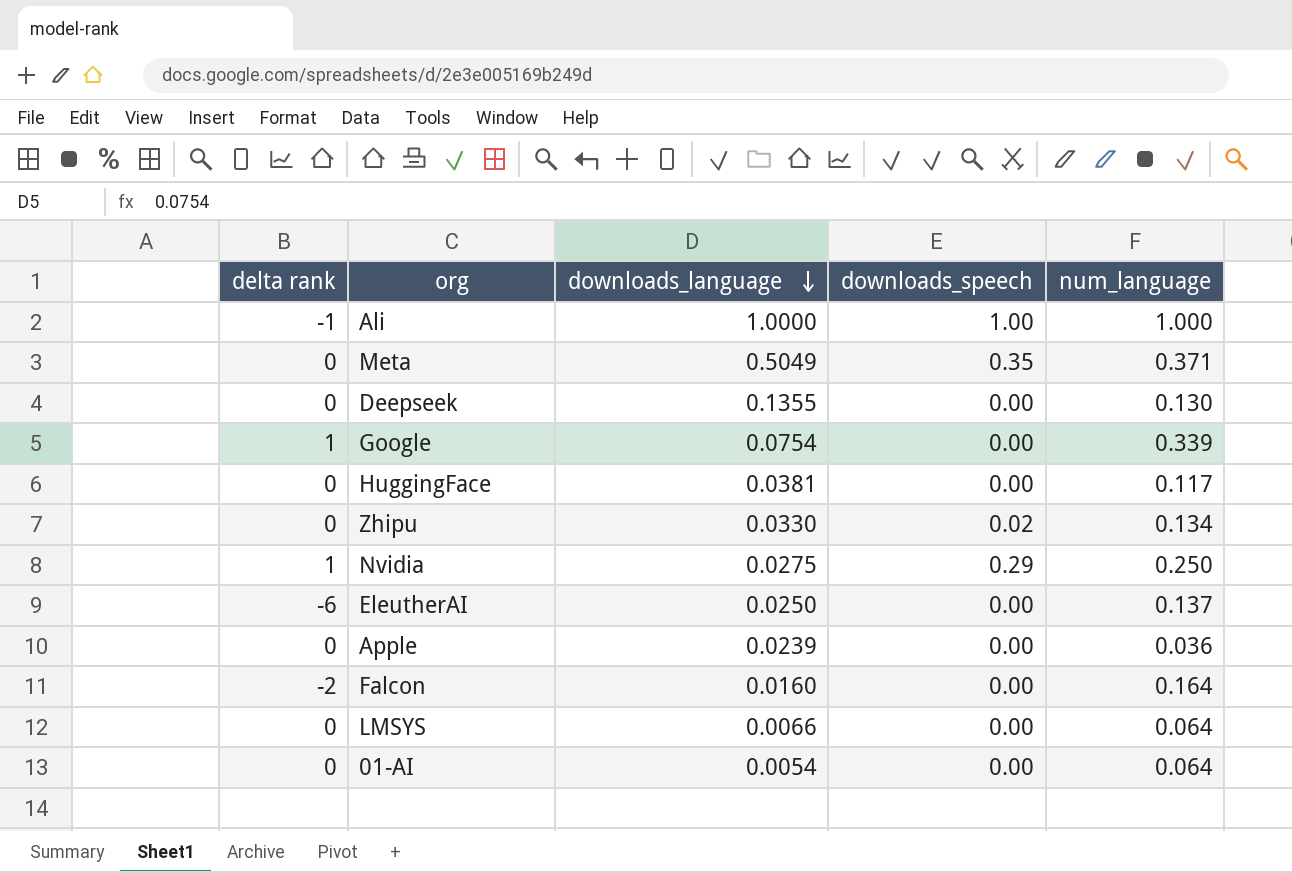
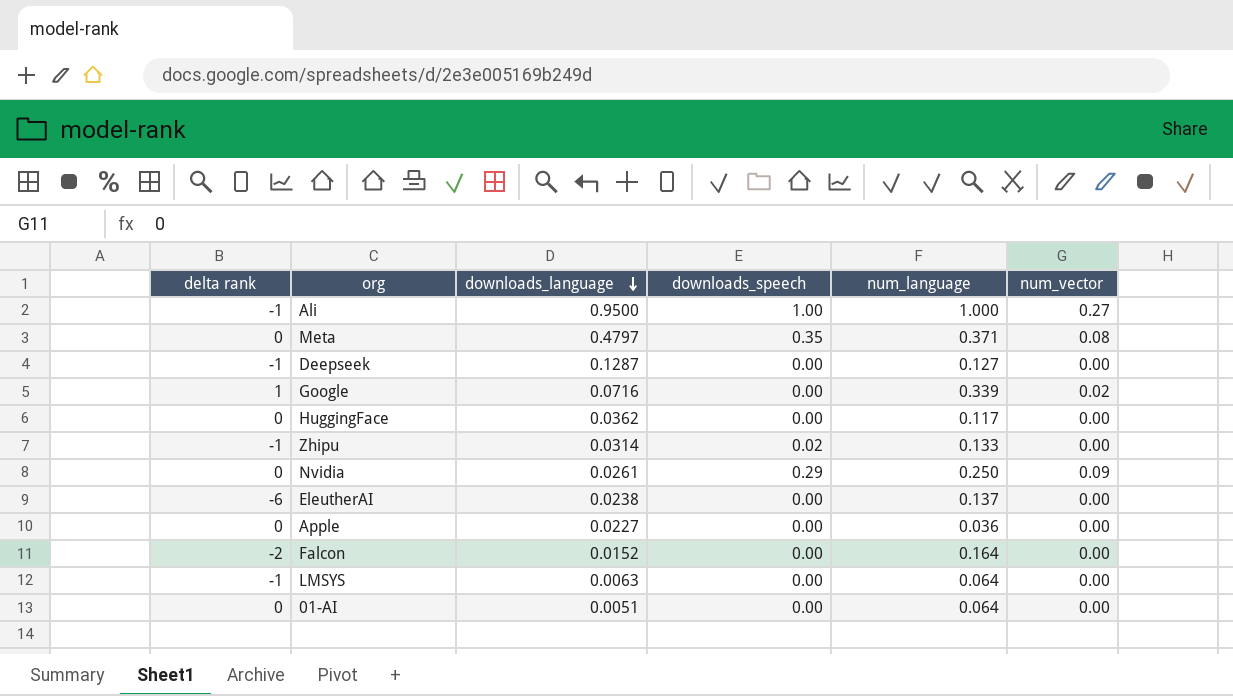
column num_vector | position: none -> 6
Ali | downloads_language: 1.0000 -> 0.9500
Meta | downloads_language: 0.5049 -> 0.4797
Deepseek | delta rank: 0 -> -1
Deepseek | downloads_language: 0.1355 -> 0.1287
Deepseek | num_language: 0.130 -> 0.127
Google | downloads_language: 0.0754 -> 0.0716
HuggingFace | downloads_language: 0.0381 -> 0.0362
Zhipu | delta rank: 0 -> -1
Zhipu | downloads_language: 0.0330 -> 0.0314
Zhipu | num_language: 0.134 -> 0.133
Nvidia | delta rank: 1 -> 0
Nvidia | downloads_language: 0.0275 -> 0.0261
EleutherAI | downloads_language: 0.0250 -> 0.0238
Apple | downloads_language: 0.0239 -> 0.0227
Falcon | downloads_language: 0.0160 -> 0.0152
LMSYS | delta rank: 0 -> -1
LMSYS | downloads_language: 0.0066 -> 0.0063
01-AI | downloads_language: 0.0054 -> 0.0051

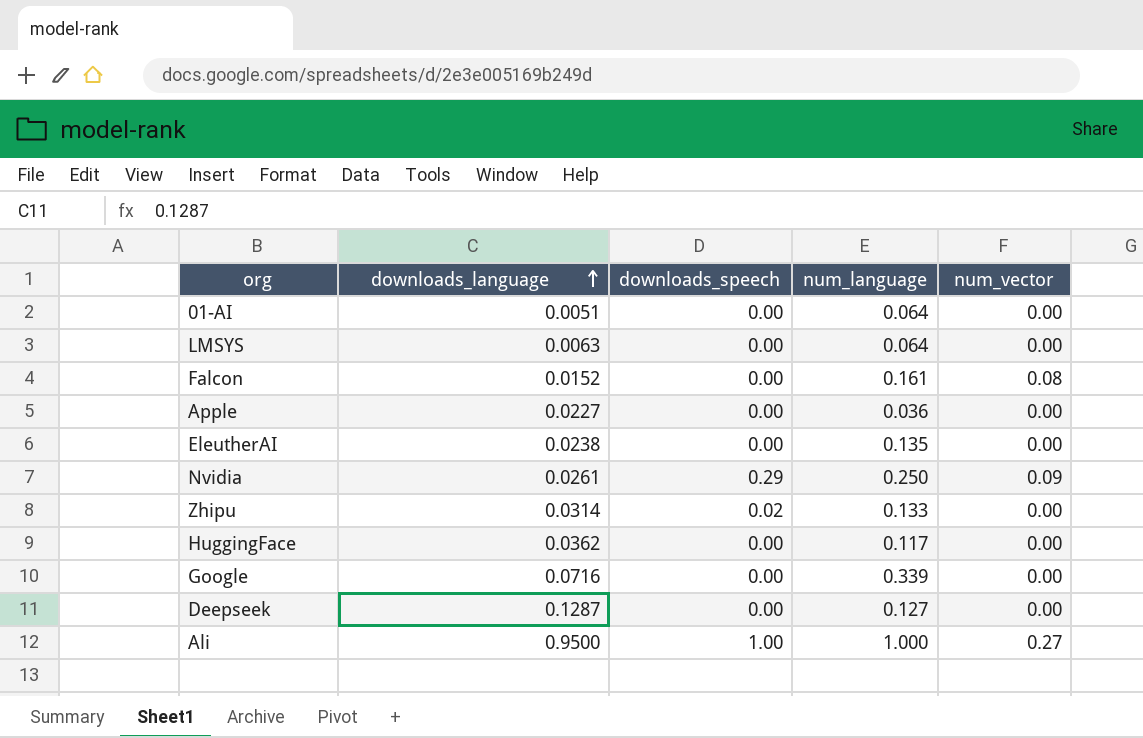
row order: downloads_language descending -> downloads_language ascending
column delta rank | position: 1 -> none
row Meta: 0 | 0.4797 | 0.35 | 0.371 | 0.08 -> none
Falcon | num_language: 0.164 -> 0.161
Falcon | num_vector: 0.00 -> 0.08
EleutherAI | num_language: 0.137 -> 0.135
Google | num_vector: 0.02 -> 0.00

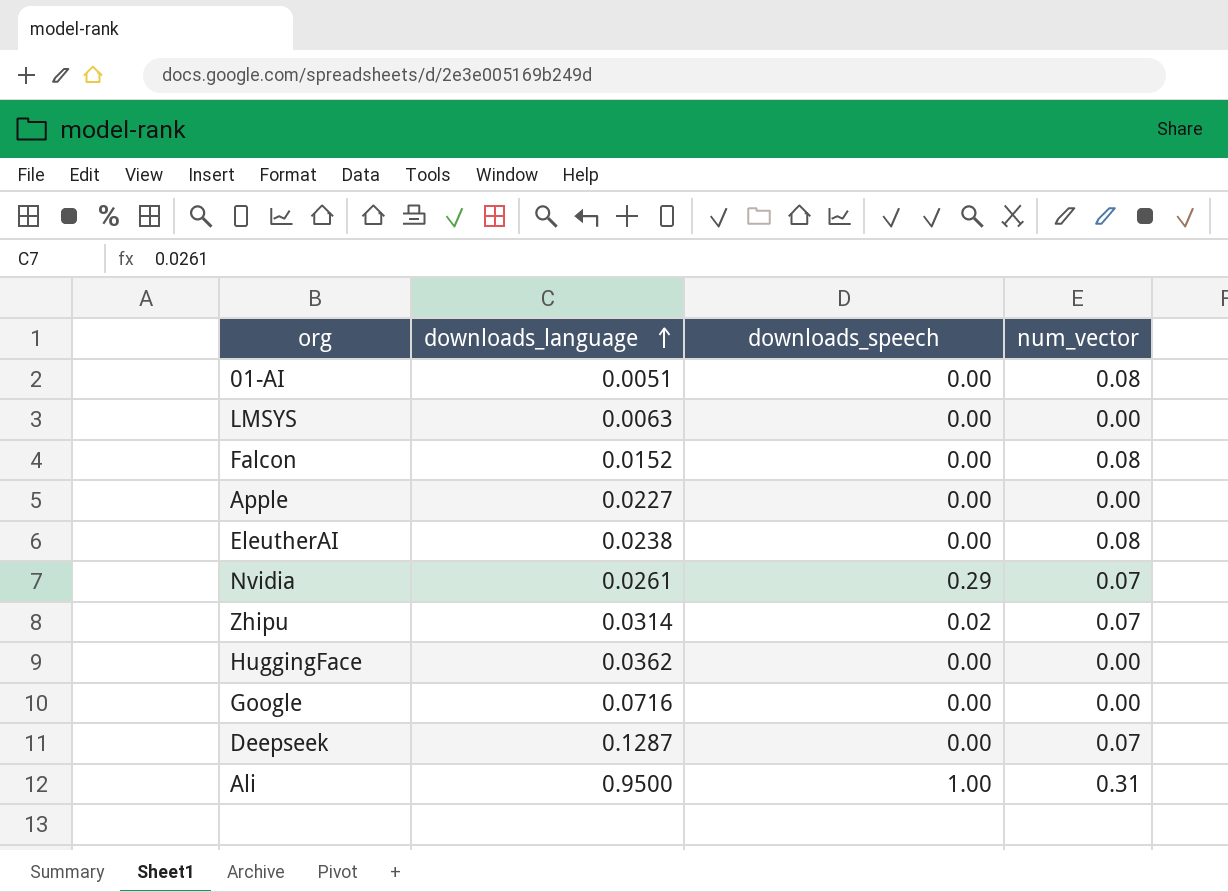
column num_language | position: 4 -> none
01-AI | num_vector: 0.00 -> 0.08
EleutherAI | num_vector: 0.00 -> 0.08
Nvidia | num_vector: 0.09 -> 0.07
Zhipu | num_vector: 0.00 -> 0.07
Deepseek | num_vector: 0.00 -> 0.07
Ali | num_vector: 0.27 -> 0.31

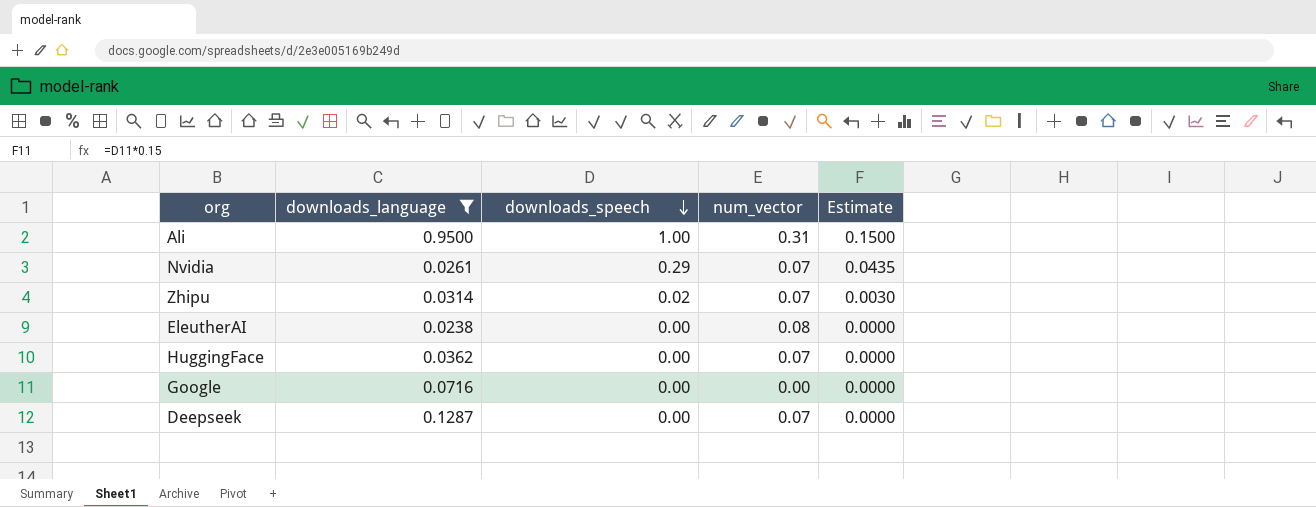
filter: none -> downloads_language >= 0.0238
row order: downloads_language ascending -> downloads_speech descending
column Estimate | formula: none -> [downloads_speech] * 0.15
HuggingFace | num_vector: 0.00 -> 0.07

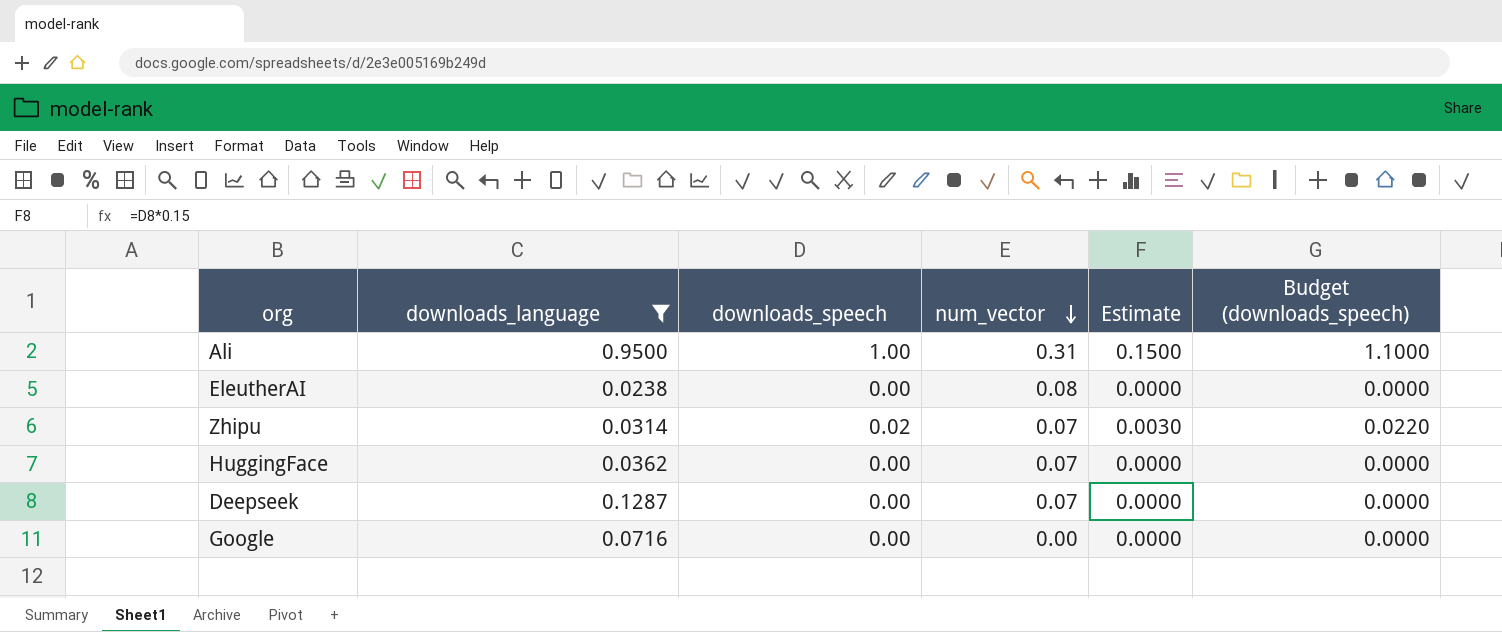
row order: downloads_speech descending -> num_vector descending
column Budget (downloads_speech) | formula: none -> [downloads_speech] * 1.1
row Nvidia: 0.0261 | 0.29 | 0.07 | 0.0435 -> none

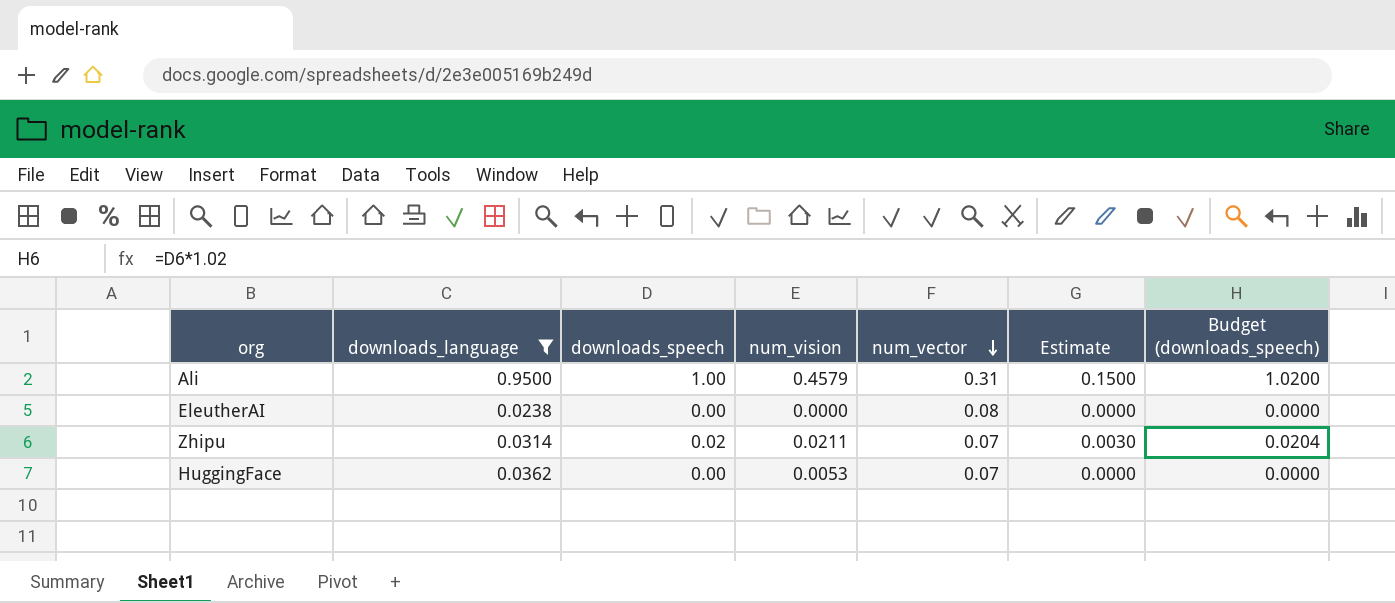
column num_vision | position: none -> 4
column Budget (downloads_speech) | formula: [downloads_speech] * 1.1 -> [downloads_speech] * 1.02
row Deepseek: 0.1287 | 0.00 | 0.07 | 0.0000 | 0.0000 -> none
row Google: 0.0716 | 0.00 | 0.00 | 0.0000 | 0.0000 -> none

